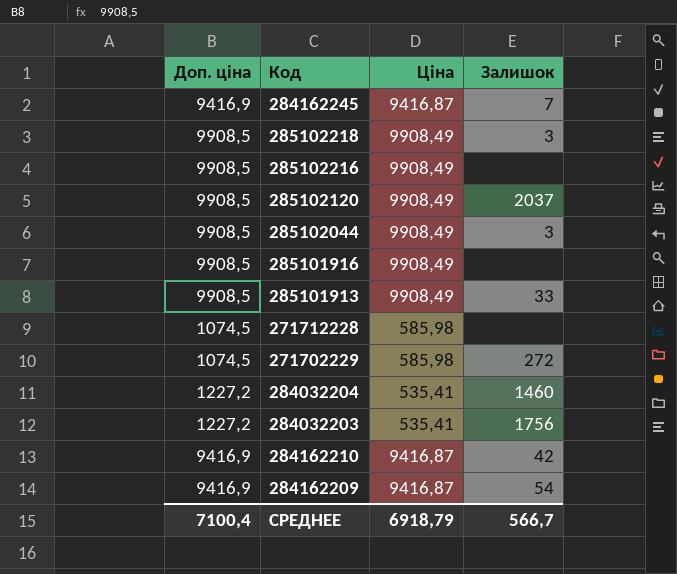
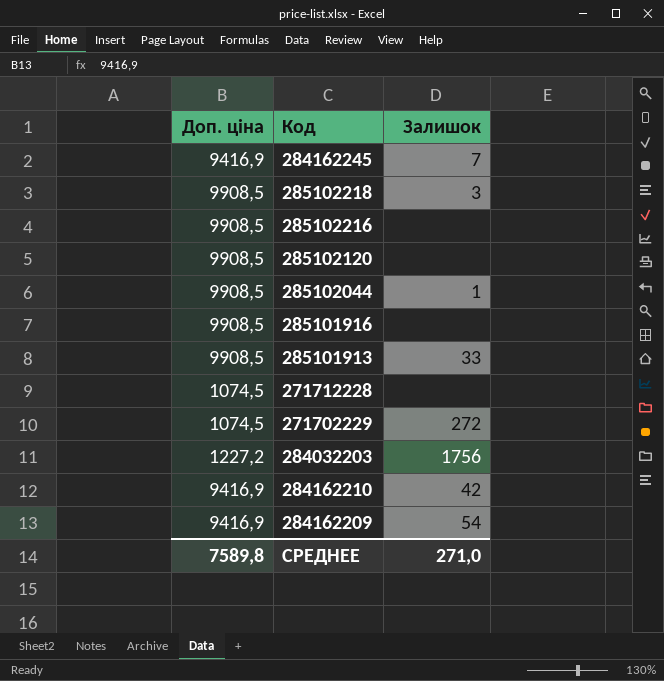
column Ціна | position: 3 -> none
row 284032204: 1227,2 | 535,41 | 1460 -> none
285102120 | Залишок: 2037 -> none
285102044 | Залишок: 3 -> 1
СРЕДНЕЕ | Доп. ціна: 7100,4 -> 7589,8
СРЕДНЕЕ | Залишок: 566,7 -> 271,0

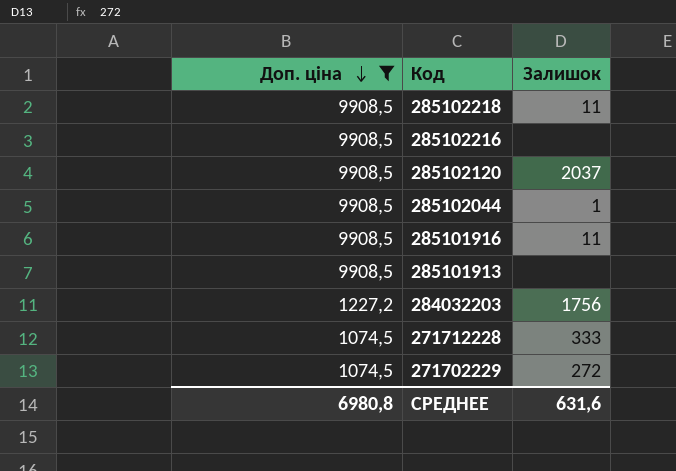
filter: none -> Доп. ціна != 9416,9
row order: none -> Доп. ціна descending
285102218 | Залишок: 3 -> 11
285102120 | Залишок: none -> 2037
285101916 | Залишок: none -> 11
285101913 | Залишок: 33 -> none
271712228 | Залишок: none -> 333
СРЕДНЕЕ | Доп. ціна: 7589,8 -> 6980,8
СРЕДНЕЕ | Залишок: 271,0 -> 631,6

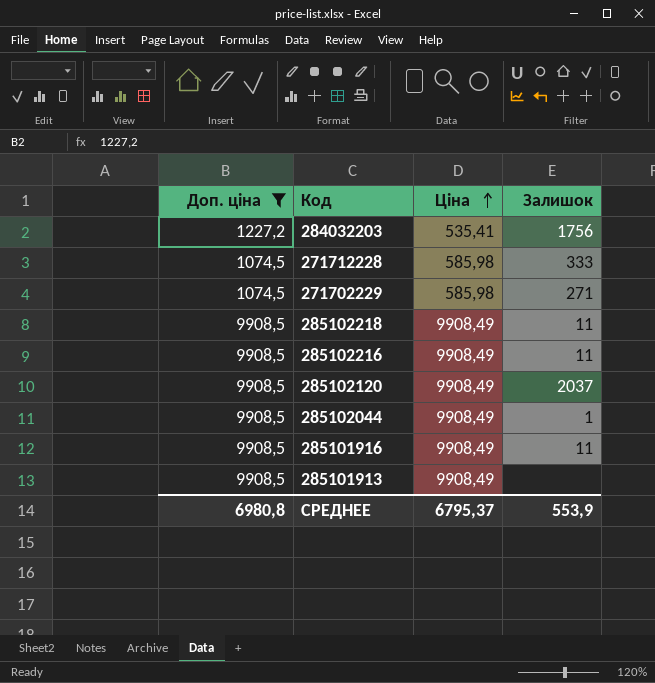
row order: Доп. ціна descending -> Ціна ascending
column Ціна | position: none -> 3
271702229 | Залишок: 272 -> 271
285102216 | Залишок: none -> 11
СРЕДНЕЕ | Залишок: 631,6 -> 553,9

